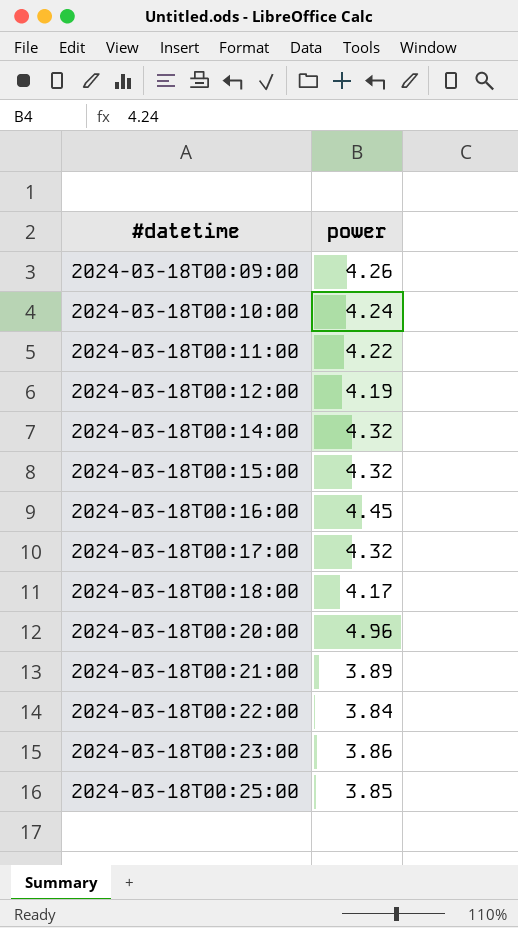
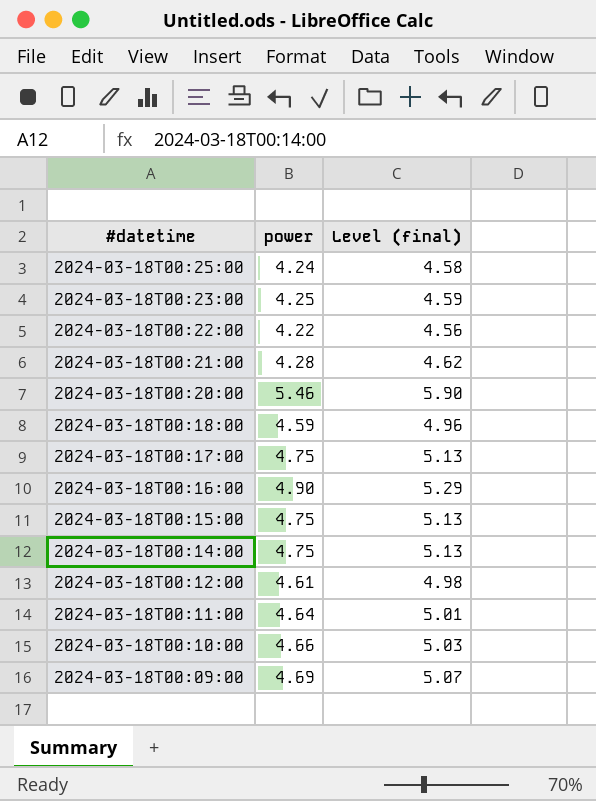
row order: #datetime ascending -> #datetime descending
column Level (final) | formula: none -> [power] * 1.08
2024-03-18T00:25:00 | power: 3.85 -> 4.24
2024-03-18T00:23:00 | power: 3.86 -> 4.25
2024-03-18T00:22:00 | power: 3.84 -> 4.22
2024-03-18T00:21:00 | power: 3.89 -> 4.28
2024-03-18T00:20:00 | power: 4.96 -> 5.46
2024-03-18T00:18:00 | power: 4.17 -> 4.59
2024-03-18T00:17:00 | power: 4.32 -> 4.75
2024-03-18T00:16:00 | power: 4.45 -> 4.90
2024-03-18T00:15:00 | power: 4.32 -> 4.75
2024-03-18T00:14:00 | power: 4.32 -> 4.75
2024-03-18T00:12:00 | power: 4.19 -> 4.61
2024-03-18T00:11:00 | power: 4.22 -> 4.64
2024-03-18T00:10:00 | power: 4.24 -> 4.66
2024-03-18T00:09:00 | power: 4.26 -> 4.69

